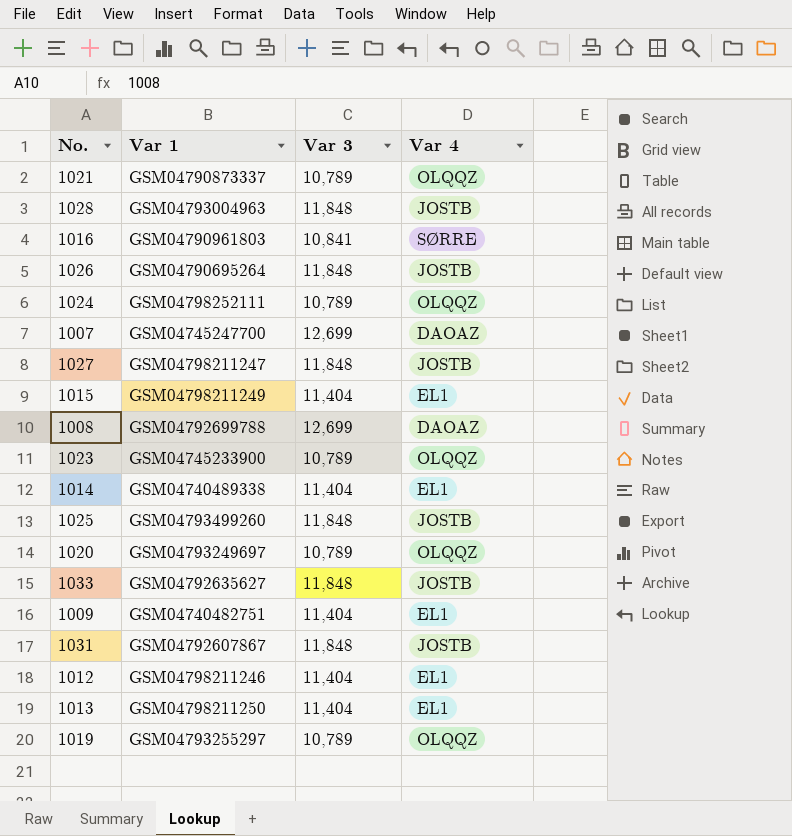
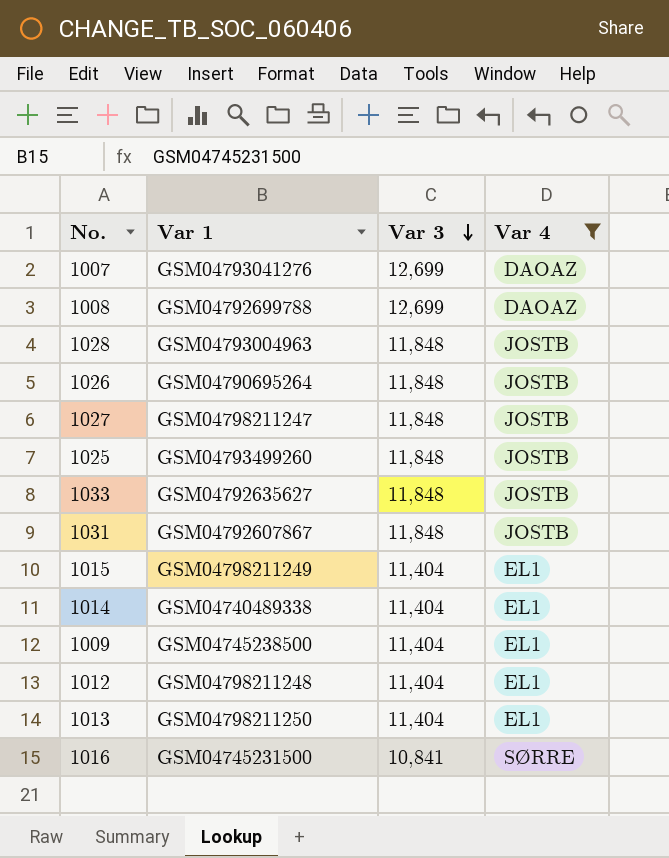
filter: none -> Var 4 != OLQQZ
row order: none -> Var 3 descending
1007 | Var 1: GSM04745247700 -> GSM04793041276
1009 | Var 1: GSM04740482751 -> GSM04745238500
1012 | Var 1: GSM04798211246 -> GSM04798211248
1016 | Var 1: GSM04790961803 -> GSM04745231500

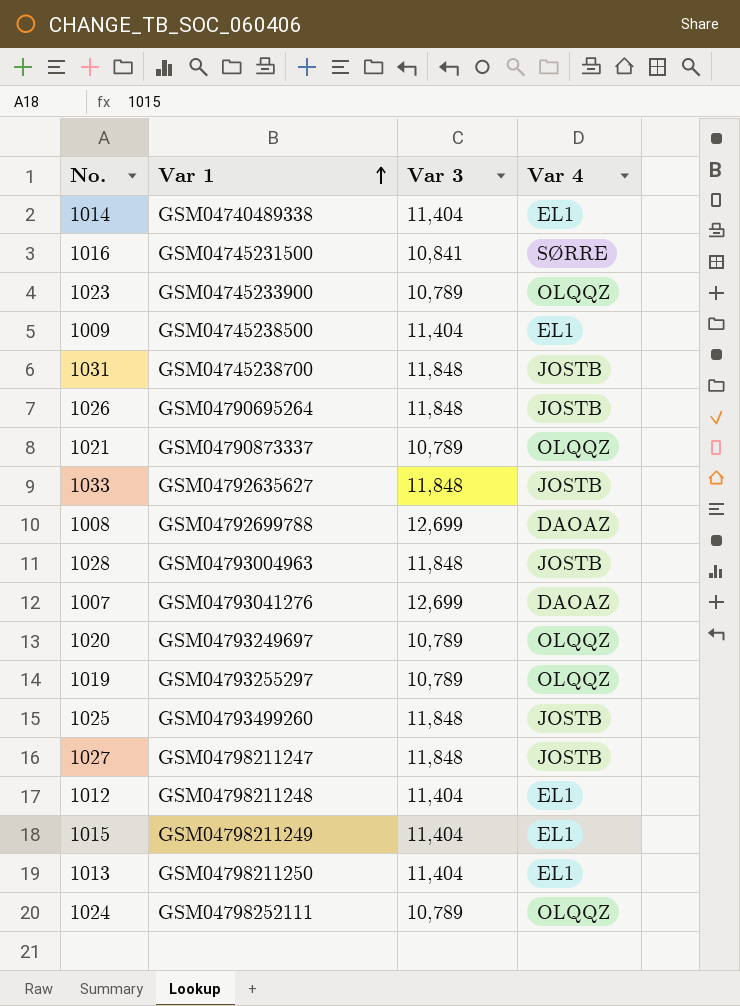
filter: Var 4 != OLQQZ -> none
row order: Var 3 descending -> Var 1 ascending
1031 | Var 1: GSM04792607867 -> GSM04745238700

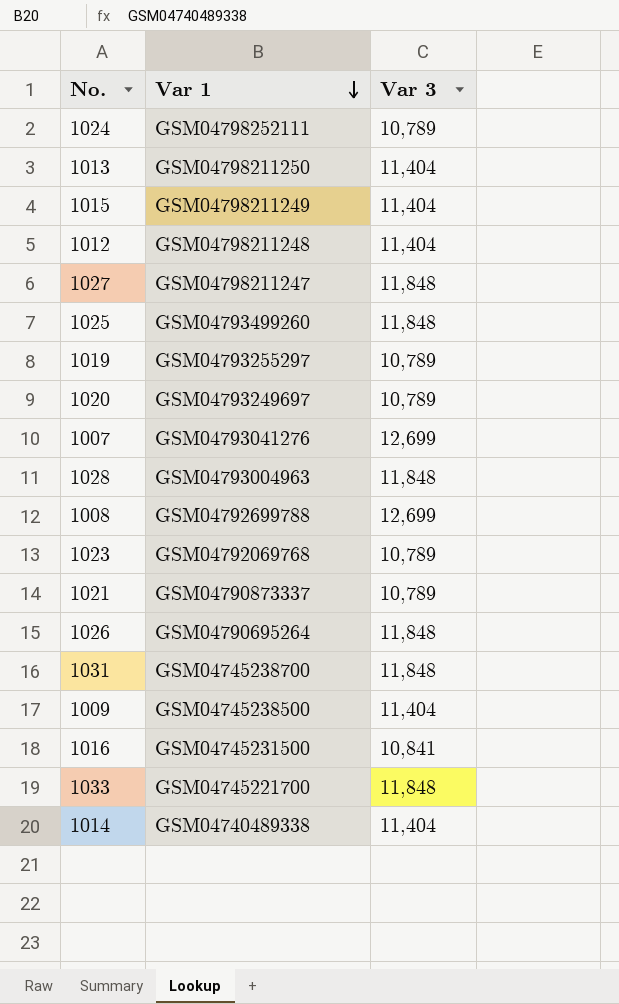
row order: Var 1 ascending -> Var 1 descending
column Var 4 | position: 4 -> none
1023 | Var 1: GSM04745233900 -> GSM04792069768
1033 | Var 1: GSM04792635627 -> GSM04745221700

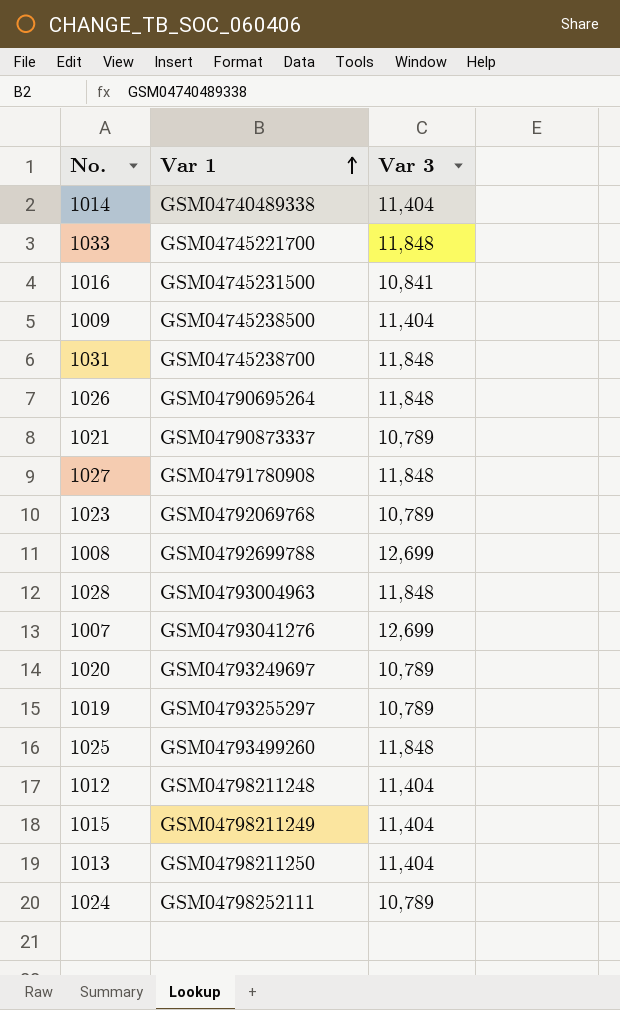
row order: Var 1 descending -> Var 1 ascending
1027 | Var 1: GSM04798211247 -> GSM04791780908

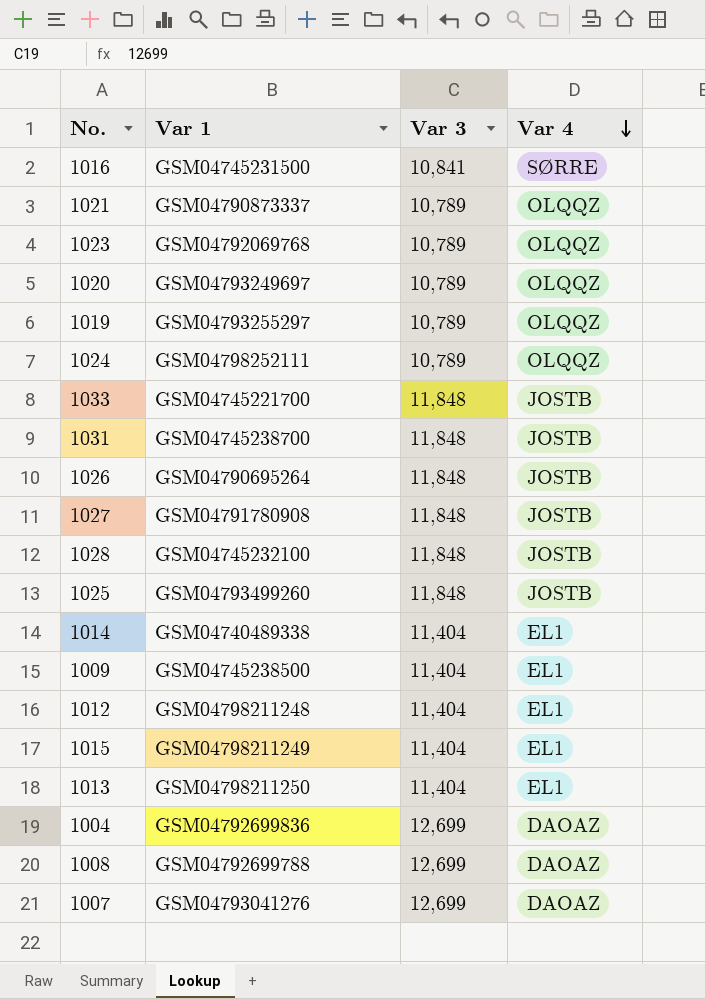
row order: Var 1 ascending -> Var 4 descending
column Var 4 | position: none -> 4
1028 | Var 1: GSM04793004963 -> GSM04745232100
row 1004: none -> GSM04792699836 | 12,699 | DAOAZ

